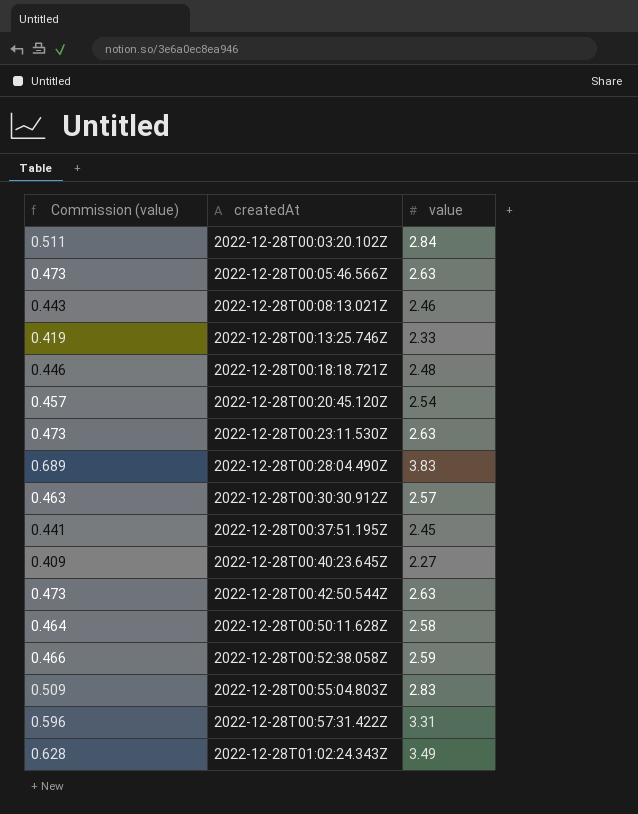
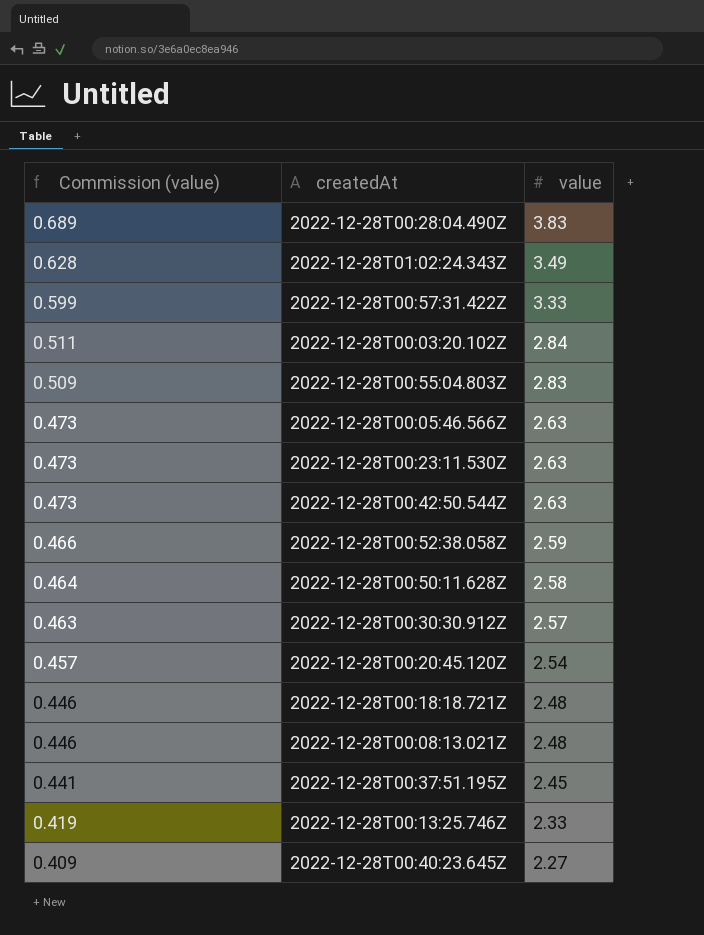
row order: createdAt ascending -> Commission (value) descending
2022-12-28T00:57:31.422Z | Commission (value): 0.596 -> 0.599
2022-12-28T00:57:31.422Z | value: 3.31 -> 3.33
2022-12-28T00:08:13.021Z | Commission (value): 0.443 -> 0.446
2022-12-28T00:08:13.021Z | value: 2.46 -> 2.48

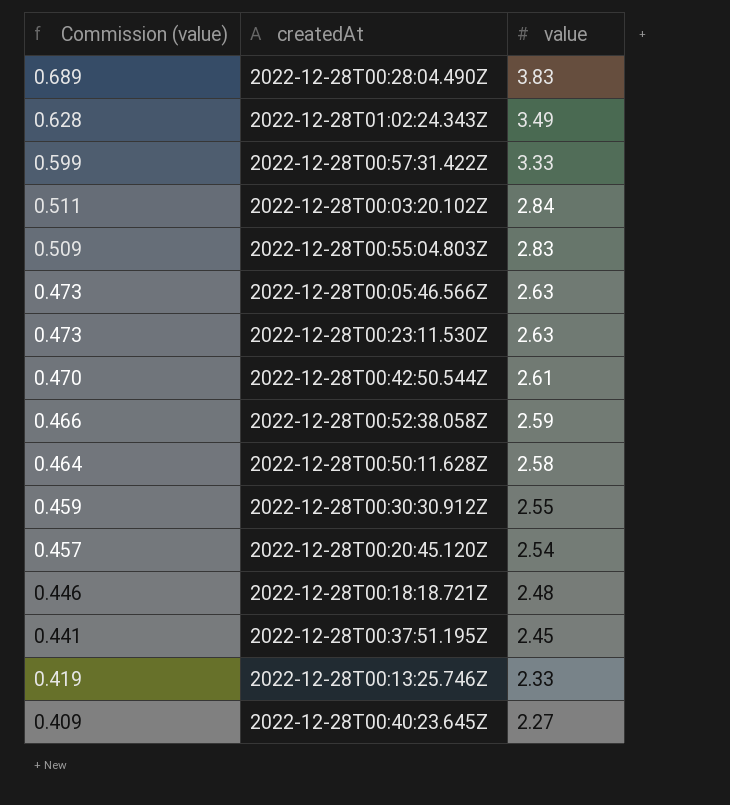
row 2022-12-28T00:08:13.021Z: 0.446 | 2.48 -> none
2022-12-28T00:42:50.544Z | Commission (value): 0.473 -> 0.470
2022-12-28T00:42:50.544Z | value: 2.63 -> 2.61
2022-12-28T00:30:30.912Z | Commission (value): 0.463 -> 0.459
2022-12-28T00:30:30.912Z | value: 2.57 -> 2.55

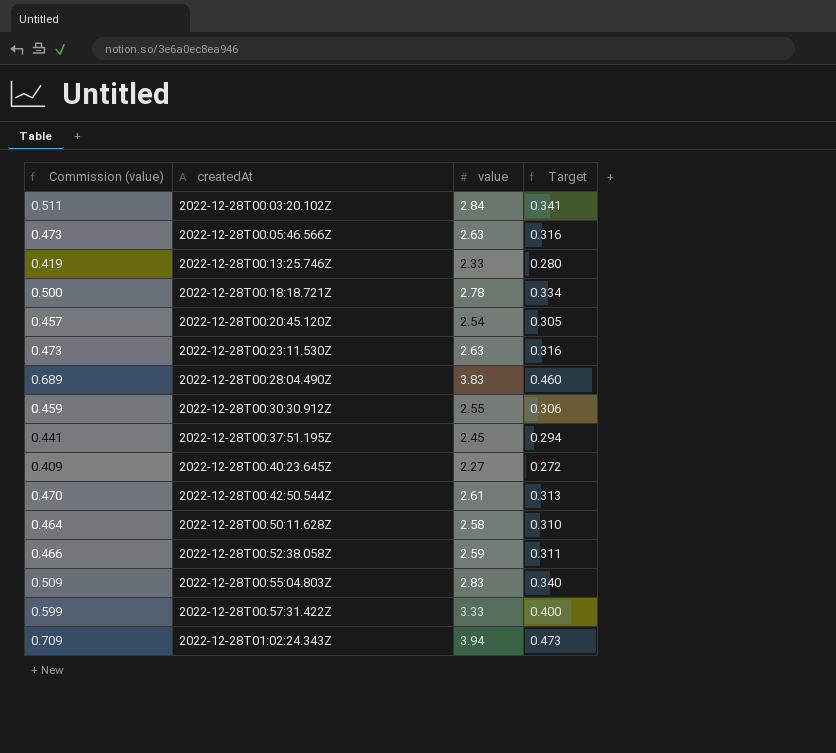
row order: Commission (value) descending -> createdAt ascending
column Target | formula: none -> [value] * 0.12
2022-12-28T00:18:18.721Z | Commission (value): 0.446 -> 0.500
2022-12-28T00:18:18.721Z | value: 2.48 -> 2.78
2022-12-28T01:02:24.343Z | Commission (value): 0.628 -> 0.709
2022-12-28T01:02:24.343Z | value: 3.49 -> 3.94

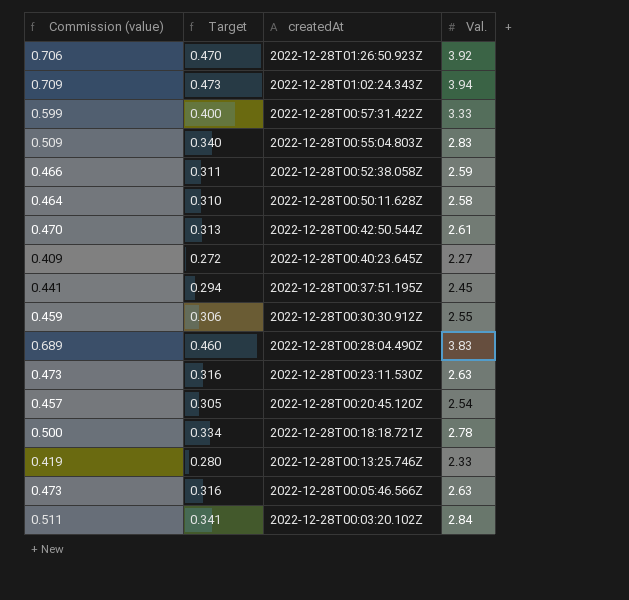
row order: createdAt ascending -> createdAt descending
column Target | position: 4 -> 2
column name: value -> Val.
row 2022-12-28T01:26:50.923Z: none -> 0.706 | 0.470 | 3.92

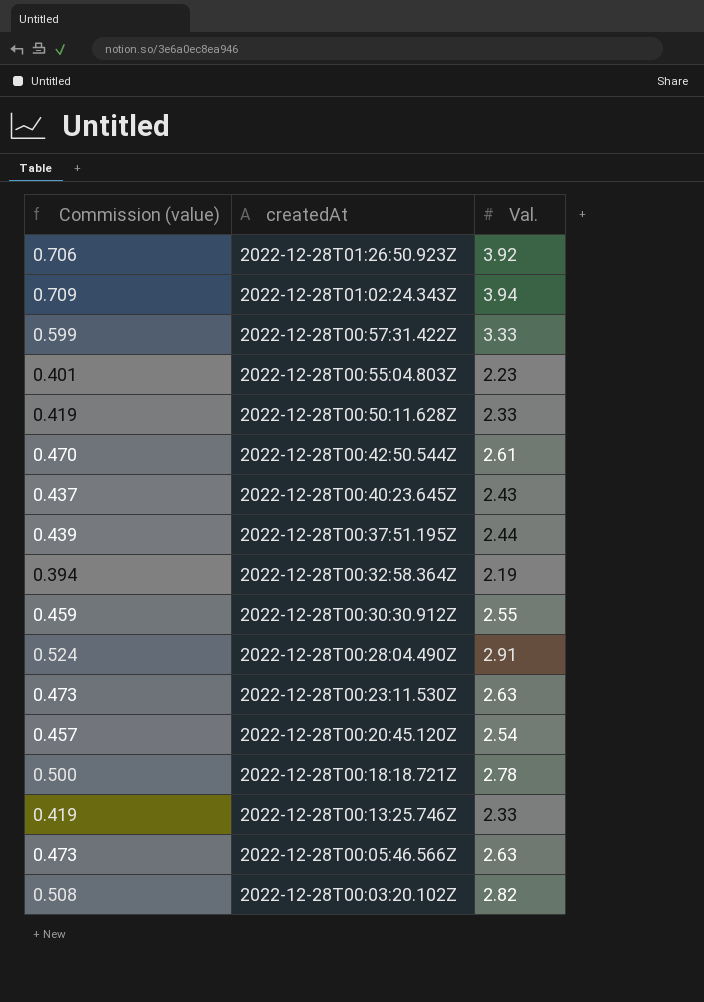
column Target | formula: [Val.] * 0.12 -> none
row 2022-12-28T00:52:38.058Z: 0.466 | 0.311 | 2.59 -> none
2022-12-28T00:55:04.803Z | Commission (value): 0.509 -> 0.401
2022-12-28T00:55:04.803Z | Val.: 2.83 -> 2.23
2022-12-28T00:50:11.628Z | Commission (value): 0.464 -> 0.419
2022-12-28T00:50:11.628Z | Val.: 2.58 -> 2.33
2022-12-28T00:40:23.645Z | Commission (value): 0.409 -> 0.437
2022-12-28T00:40:23.645Z | Val.: 2.27 -> 2.43
2022-12-28T00:37:51.195Z | Commission (value): 0.441 -> 0.439
2022-12-28T00:37:51.195Z | Val.: 2.45 -> 2.44
row 2022-12-28T00:32:58.364Z: none -> 0.394 | 2.19
2022-12-28T00:28:04.490Z | Commission (value): 0.689 -> 0.524
2022-12-28T00:28:04.490Z | Val.: 3.83 -> 2.91
2022-12-28T00:03:20.102Z | Commission (value): 0.511 -> 0.508
2022-12-28T00:03:20.102Z | Val.: 2.84 -> 2.82

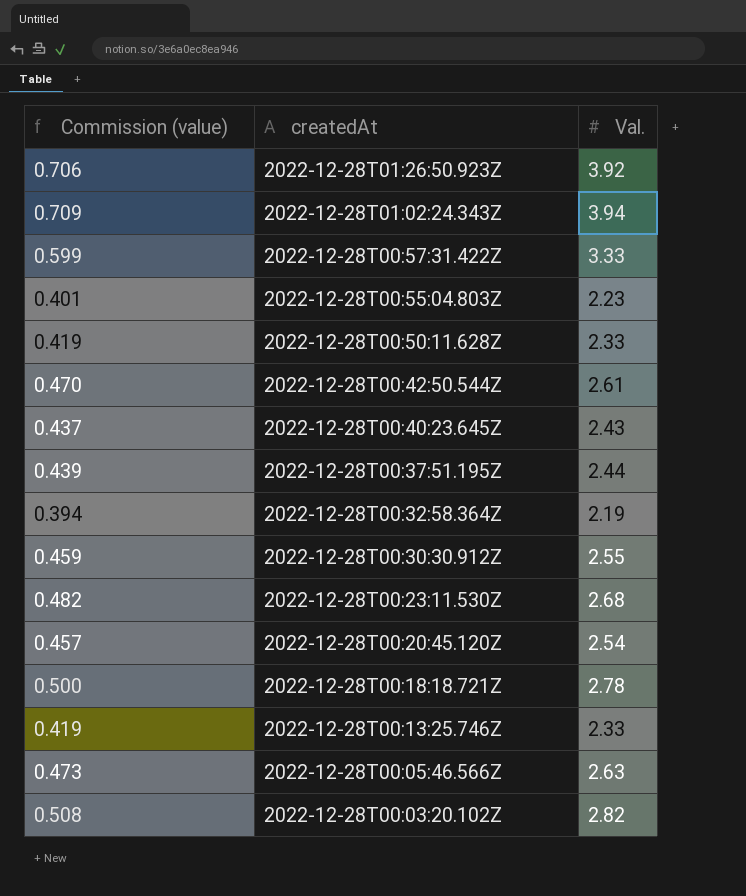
row 2022-12-28T00:28:04.490Z: 0.524 | 2.91 -> none
2022-12-28T00:23:11.530Z | Commission (value): 0.473 -> 0.482
2022-12-28T00:23:11.530Z | Val.: 2.63 -> 2.68

